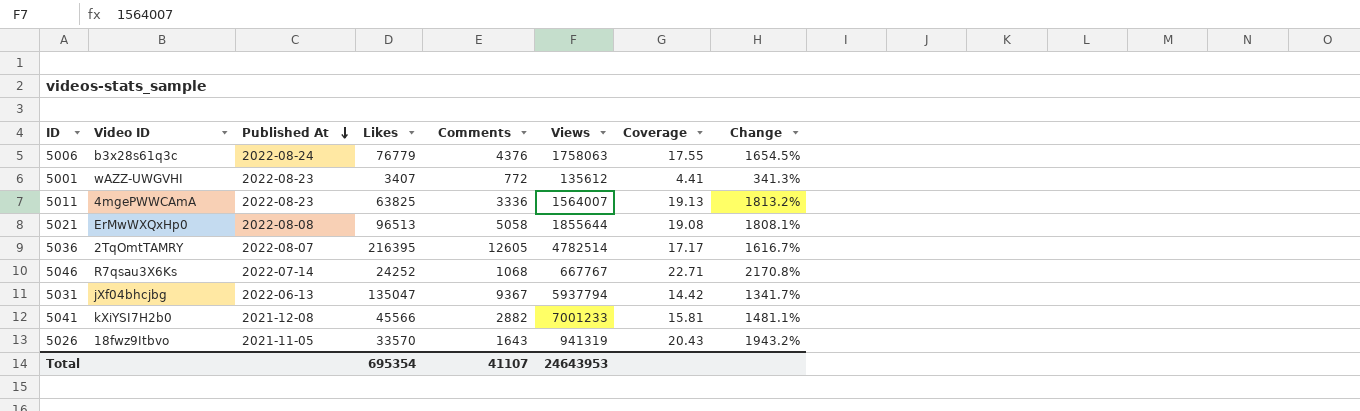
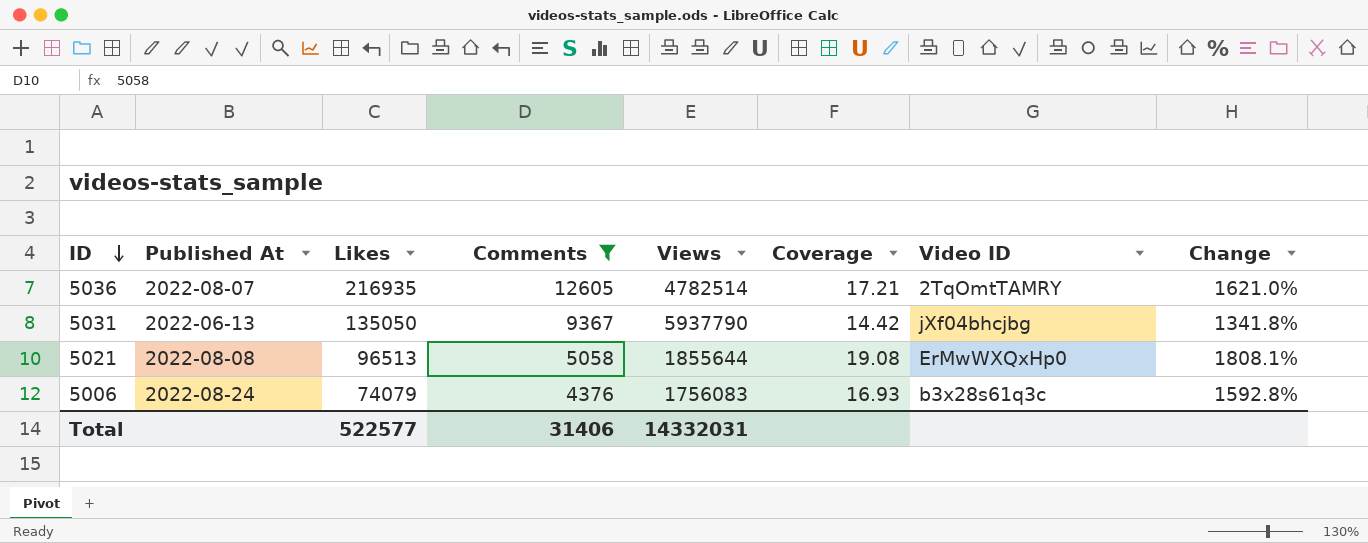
filter: none -> Comments >= 4376
row order: Published At descending -> ID descending
column Video ID | position: 2 -> 7
5036 | Likes: 216395 -> 216935
5036 | Coverage: 17.17 -> 17.21
5036 | Change: 1616.7% -> 1621.0%
5031 | Likes: 135047 -> 135050
5031 | Views: 5937794 -> 5937790
5031 | Change: 1341.7% -> 1341.8%
5006 | Likes: 76779 -> 74079
5006 | Views: 1758063 -> 1756083
5006 | Coverage: 17.55 -> 16.93
5006 | Change: 1654.5% -> 1592.8%
Total | Likes: 695354 -> 522577
Total | Comments: 41107 -> 31406
Total | Views: 24643953 -> 14332031

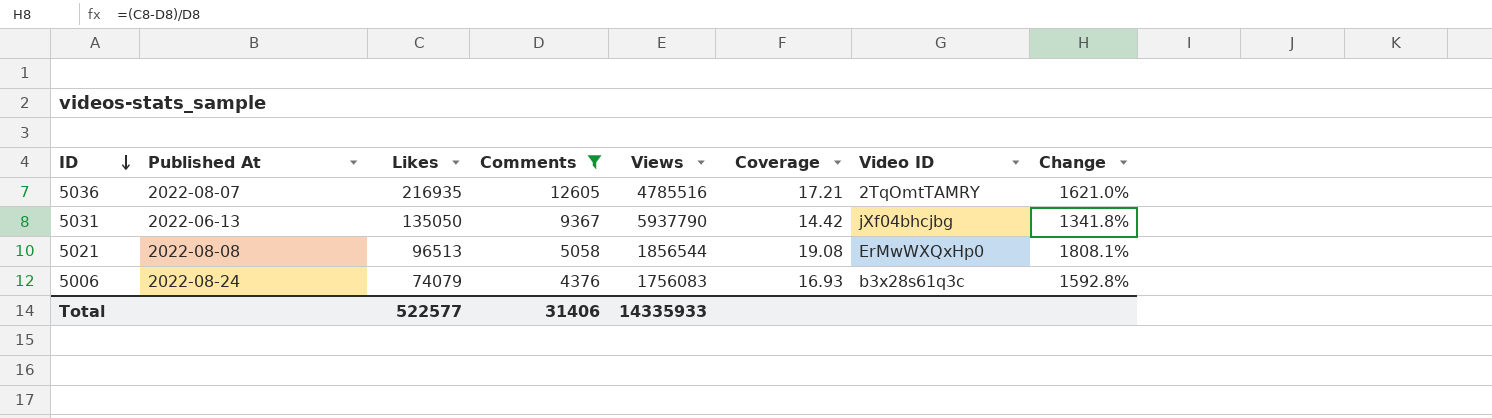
5036 | Views: 4782514 -> 4785516
5021 | Views: 1855644 -> 1856544
Total | Views: 14332031 -> 14335933

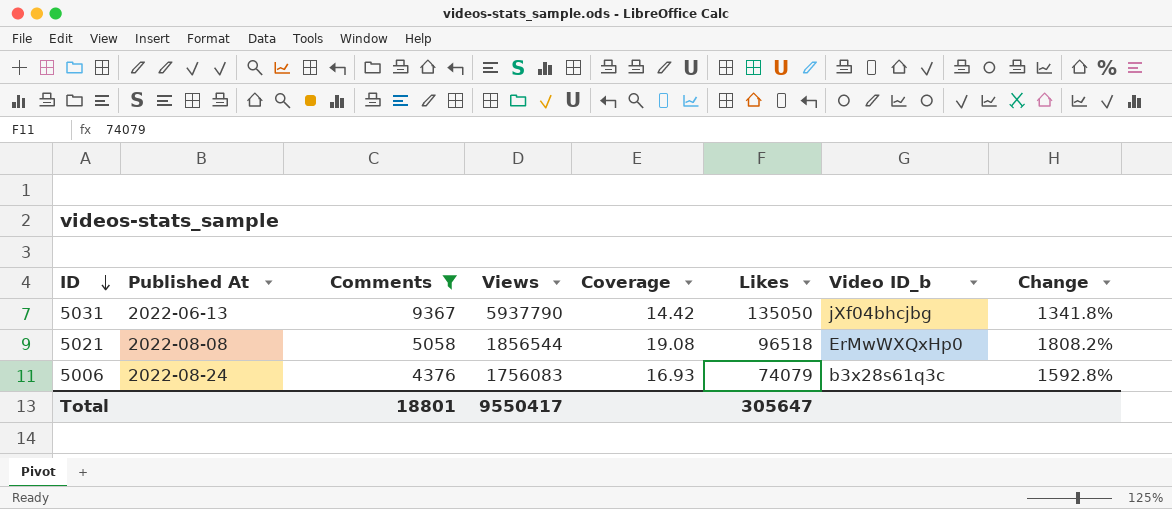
column Likes | position: 3 -> 6
column name: Video ID -> Video ID_b
row 5036: 2022-08-07 | 216935 | 12605 | 4785516 | 17.21 | 2TqOmtTAMRY | 1621.0% -> none
5021 | Likes: 96513 -> 96518
5021 | Change: 1808.1% -> 1808.2%
Total | Comments: 31406 -> 18801
Total | Views: 14335933 -> 9550417
Total | Likes: 522577 -> 305647

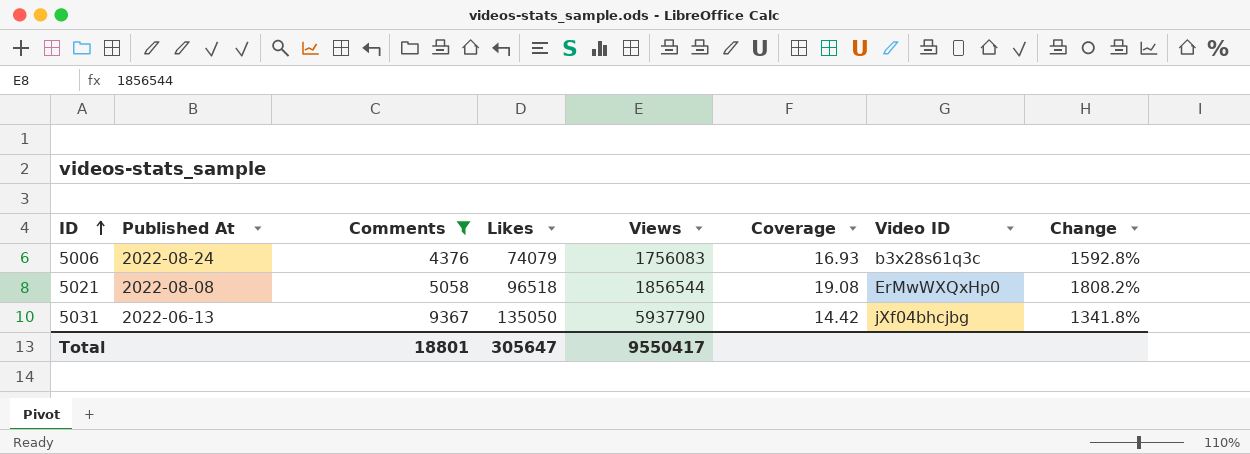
row order: ID descending -> ID ascending
column Likes | position: 6 -> 4
column name: Video ID_b -> Video ID

